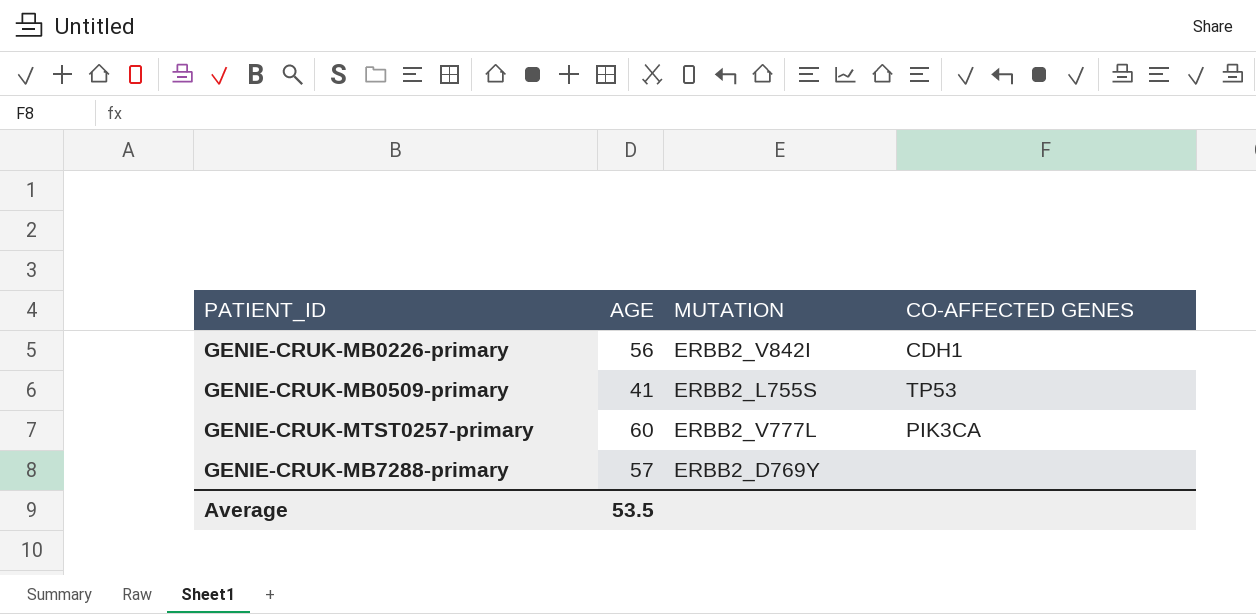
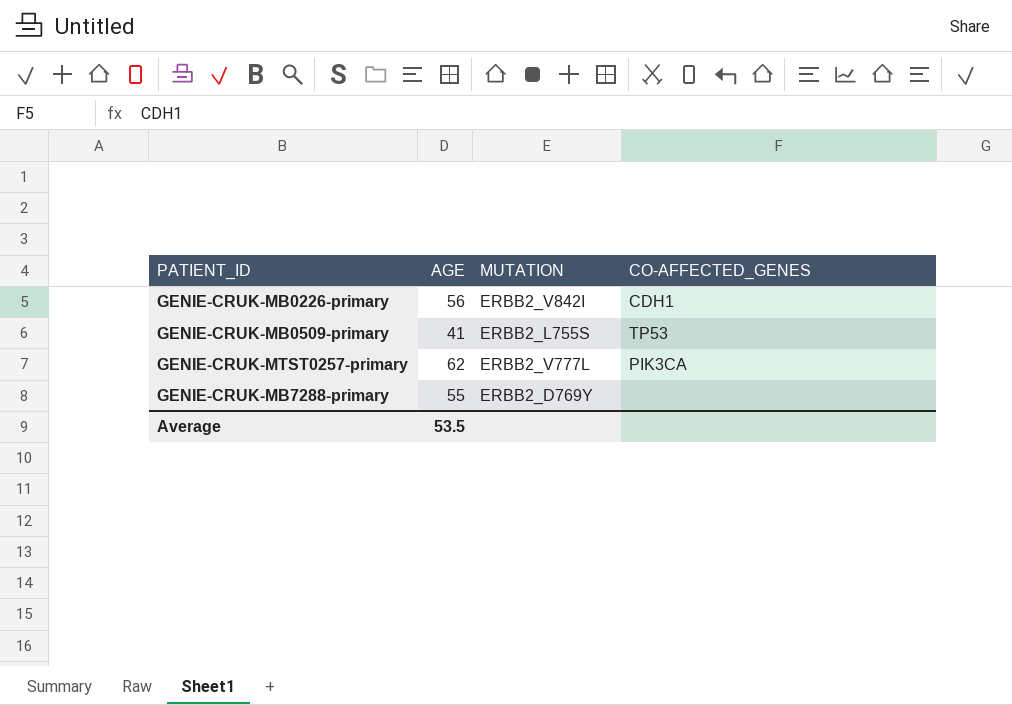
column name: CO-AFFECTED GENES -> CO-AFFECTED_GENES
GENIE-CRUK-MTST0257-primary | AGE: 60 -> 62
GENIE-CRUK-MB7288-primary | AGE: 57 -> 55

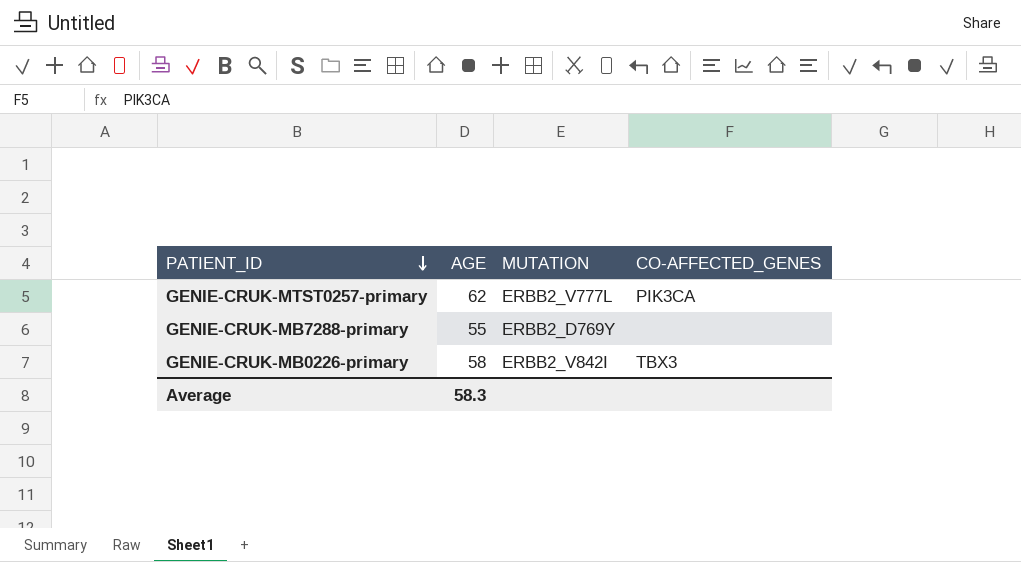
row order: none -> PATIENT_ID descending
row GENIE-CRUK-MB0509-primary: 41 | ERBB2_L755S | TP53 -> none
GENIE-CRUK-MB0226-primary | AGE: 56 -> 58
GENIE-CRUK-MB0226-primary | CO-AFFECTED_GENES: CDH1 -> TBX3
Average | AGE: 53.5 -> 58.3

